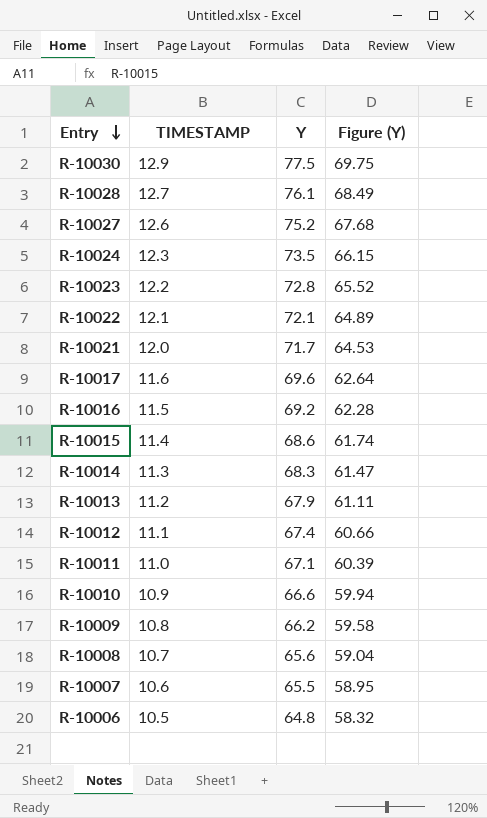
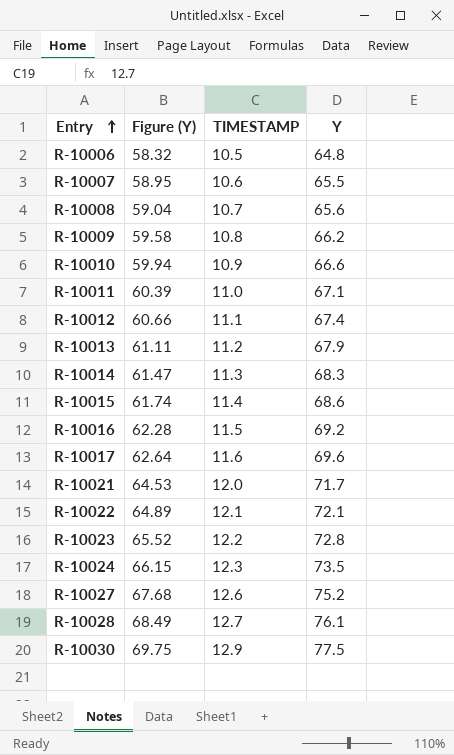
row order: Entry descending -> Entry ascending
column Figure (Y) | position: 4 -> 2

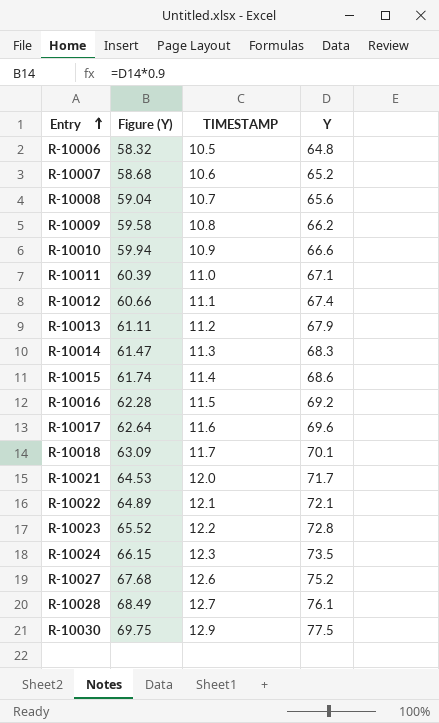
R-10007 | Figure (Y): 58.95 -> 58.68
R-10007 | Y: 65.5 -> 65.2
row R-10018: none -> 63.09 | 11.7 | 70.1

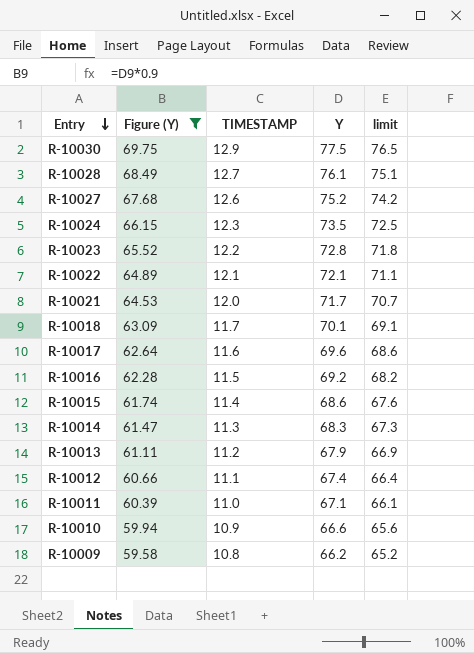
filter: none -> Figure (Y) >= 59.58
row order: Entry ascending -> Entry descending
column limit | formula: none -> [Y] - 1

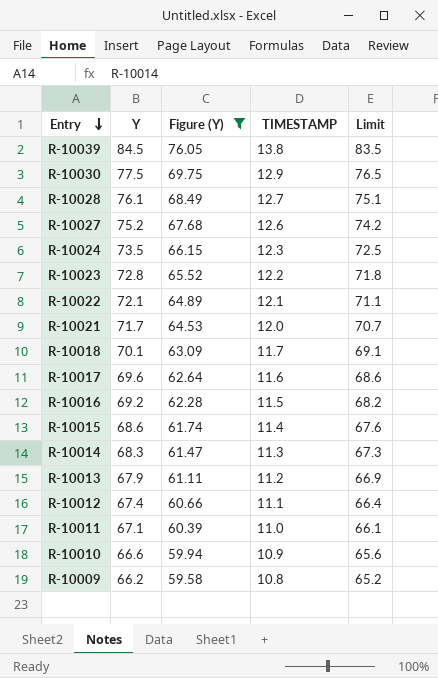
column Y | position: 4 -> 2
column name: limit -> Limit
row R-10039: none -> 84.5 | 76.05 | 13.8 | 83.5

